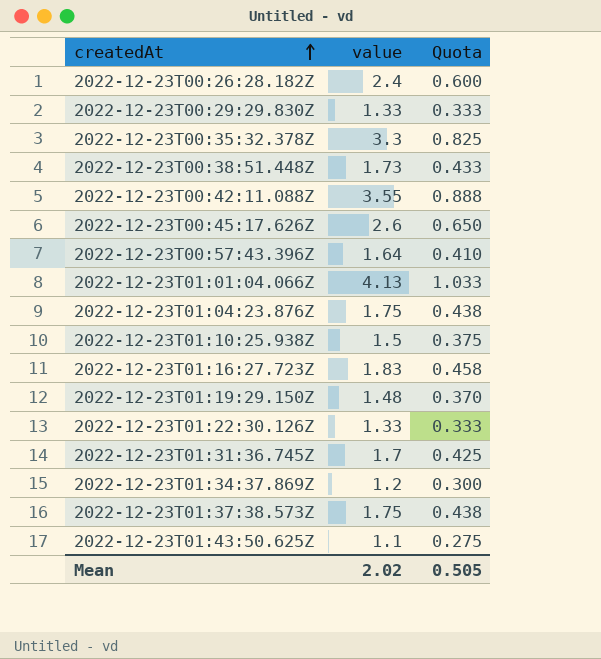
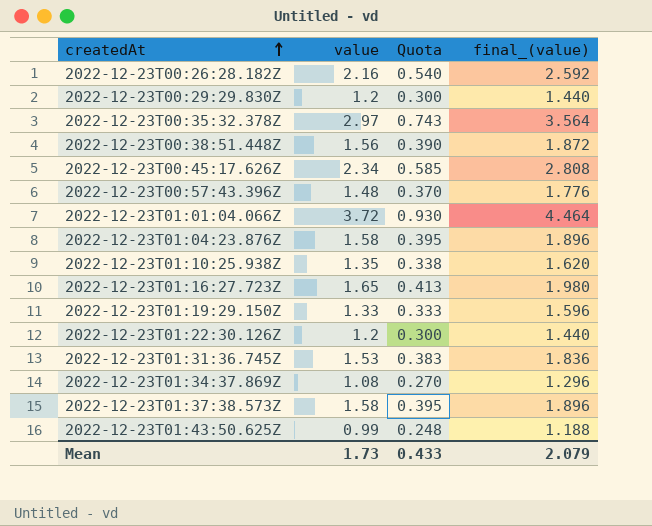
column final_(value) | formula: none -> [value] * 1.2
row 2022-12-23T00:42:11.088Z: 3.55 | 0.888 -> none
2022-12-23T00:26:28.182Z | value: 2.4 -> 2.16
2022-12-23T00:26:28.182Z | Quota: 0.600 -> 0.540
2022-12-23T00:29:29.830Z | value: 1.33 -> 1.2
2022-12-23T00:29:29.830Z | Quota: 0.333 -> 0.300
2022-12-23T00:35:32.378Z | value: 3.3 -> 2.97
2022-12-23T00:35:32.378Z | Quota: 0.825 -> 0.743
2022-12-23T00:38:51.448Z | value: 1.73 -> 1.56
2022-12-23T00:38:51.448Z | Quota: 0.433 -> 0.390
2022-12-23T00:45:17.626Z | value: 2.6 -> 2.34
2022-12-23T00:45:17.626Z | Quota: 0.650 -> 0.585
2022-12-23T00:57:43.396Z | value: 1.64 -> 1.48
2022-12-23T00:57:43.396Z | Quota: 0.410 -> 0.370
2022-12-23T01:01:04.066Z | value: 4.13 -> 3.72
2022-12-23T01:01:04.066Z | Quota: 1.033 -> 0.930
2022-12-23T01:04:23.876Z | value: 1.75 -> 1.58
2022-12-23T01:04:23.876Z | Quota: 0.438 -> 0.395
2022-12-23T01:10:25.938Z | value: 1.5 -> 1.35
2022-12-23T01:10:25.938Z | Quota: 0.375 -> 0.338
2022-12-23T01:16:27.723Z | value: 1.83 -> 1.65
2022-12-23T01:16:27.723Z | Quota: 0.458 -> 0.413
2022-12-23T01:19:29.150Z | value: 1.48 -> 1.33
2022-12-23T01:19:29.150Z | Quota: 0.370 -> 0.333
2022-12-23T01:22:30.126Z | value: 1.33 -> 1.2
2022-12-23T01:22:30.126Z | Quota: 0.333 -> 0.300
2022-12-23T01:31:36.745Z | value: 1.7 -> 1.53
2022-12-23T01:31:36.745Z | Quota: 0.425 -> 0.383
2022-12-23T01:34:37.869Z | value: 1.2 -> 1.08
2022-12-23T01:34:37.869Z | Quota: 0.300 -> 0.270
2022-12-23T01:37:38.573Z | value: 1.75 -> 1.58
2022-12-23T01:37:38.573Z | Quota: 0.438 -> 0.395
2022-12-23T01:43:50.625Z | value: 1.1 -> 0.99
2022-12-23T01:43:50.625Z | Quota: 0.275 -> 0.248
Mean | value: 2.02 -> 1.73
Mean | Quota: 0.505 -> 0.433

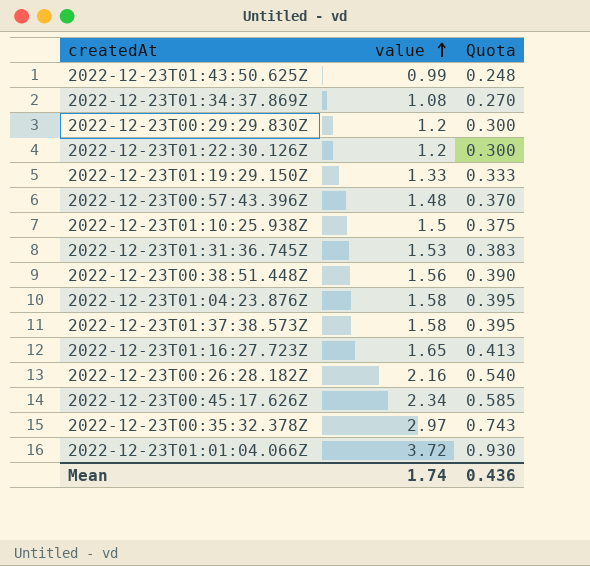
row order: createdAt ascending -> value ascending
column final_(value) | formula: [value] * 1.2 -> none
2022-12-23T01:10:25.938Z | value: 1.35 -> 1.5
2022-12-23T01:10:25.938Z | Quota: 0.338 -> 0.375
Mean | value: 1.73 -> 1.74
Mean | Quota: 0.433 -> 0.436

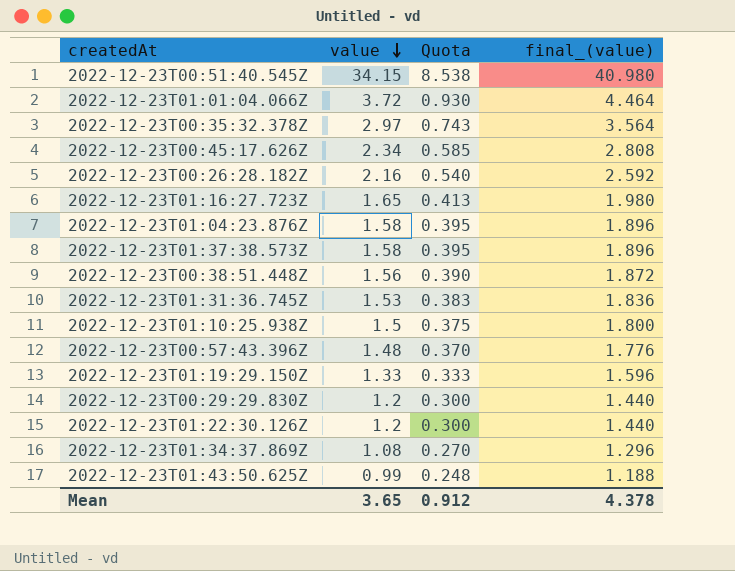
row order: value ascending -> value descending
column final_(value) | formula: none -> [value] * 1.2
row 2022-12-23T00:51:40.545Z: none -> 34.15 | 8.538 | 40.980
Mean | value: 1.74 -> 3.65
Mean | Quota: 0.436 -> 0.912

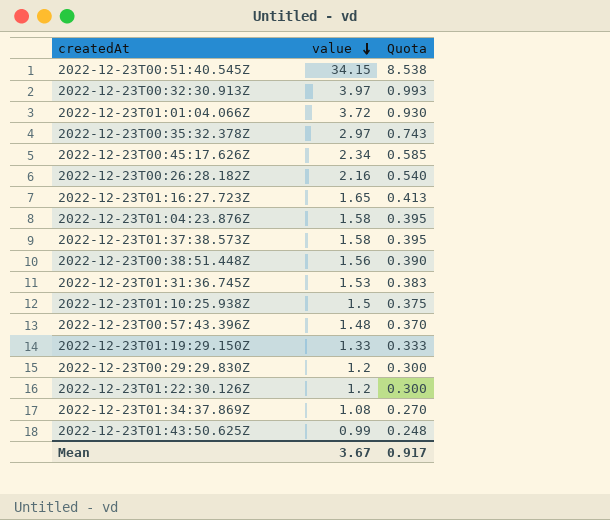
column final_(value) | formula: [value] * 1.2 -> none
row 2022-12-23T00:32:30.913Z: none -> 3.97 | 0.993
Mean | value: 3.65 -> 3.67
Mean | Quota: 0.912 -> 0.917

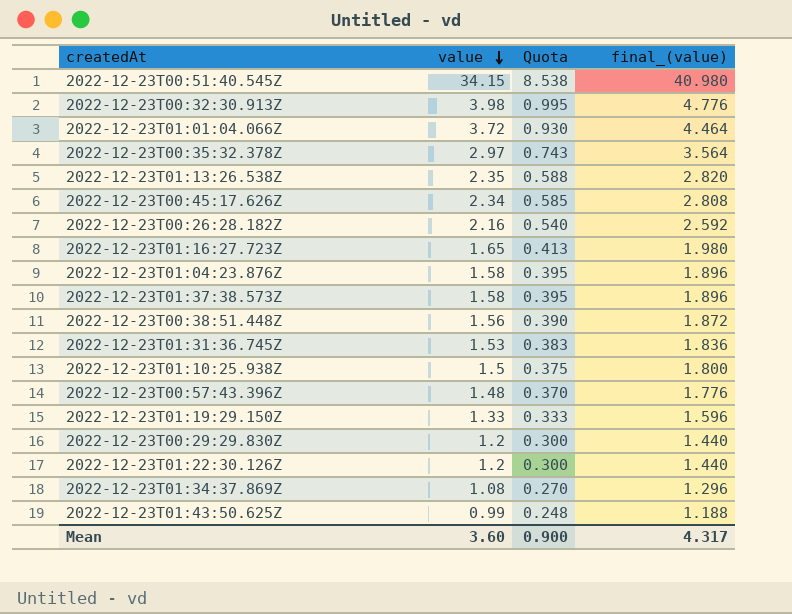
column final_(value) | formula: none -> [value] * 1.2
2022-12-23T00:32:30.913Z | value: 3.97 -> 3.98
2022-12-23T00:32:30.913Z | Quota: 0.993 -> 0.995
row 2022-12-23T01:13:26.538Z: none -> 2.35 | 0.588 | 2.820
Mean | value: 3.67 -> 3.60
Mean | Quota: 0.917 -> 0.900

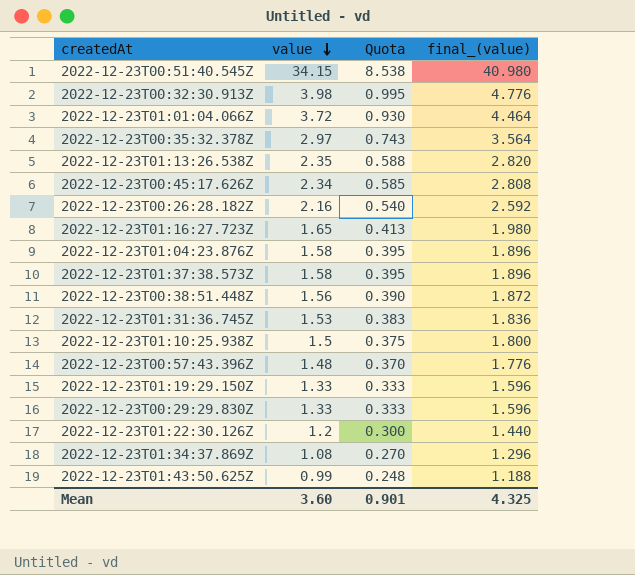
2022-12-23T00:29:29.830Z | value: 1.2 -> 1.33
2022-12-23T00:29:29.830Z | Quota: 0.300 -> 0.333
2022-12-23T00:29:29.830Z | final_(value): 1.440 -> 1.596
Mean | Quota: 0.900 -> 0.901
Mean | final_(value): 4.317 -> 4.325

